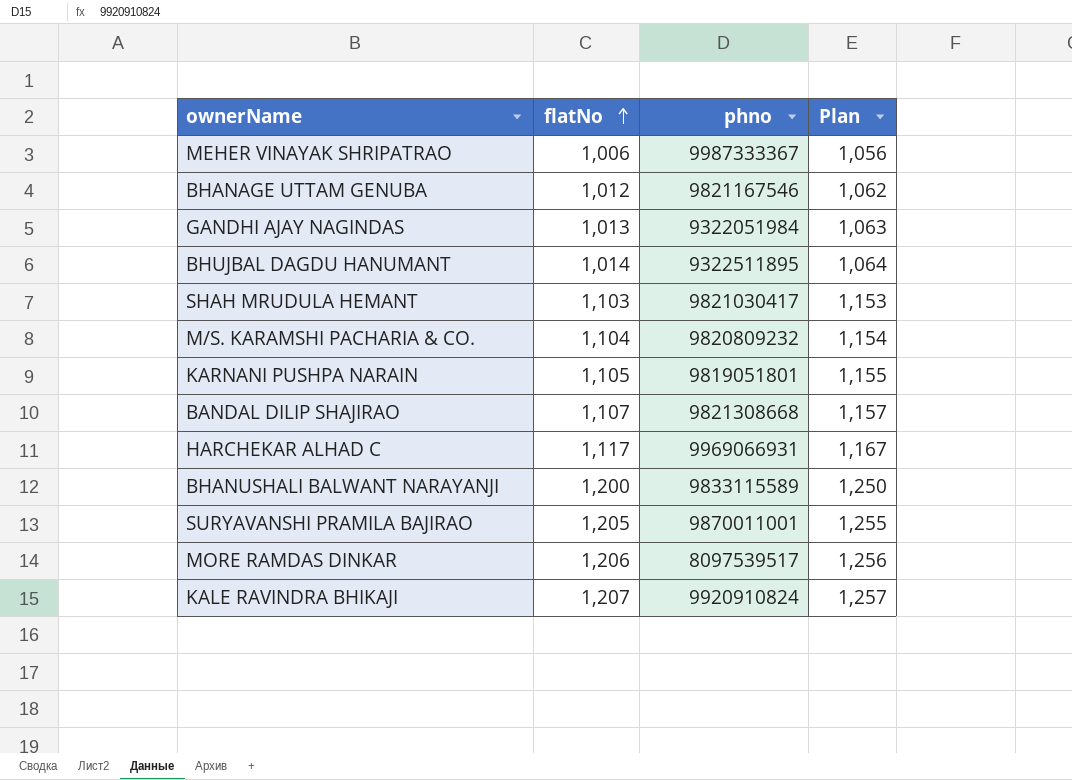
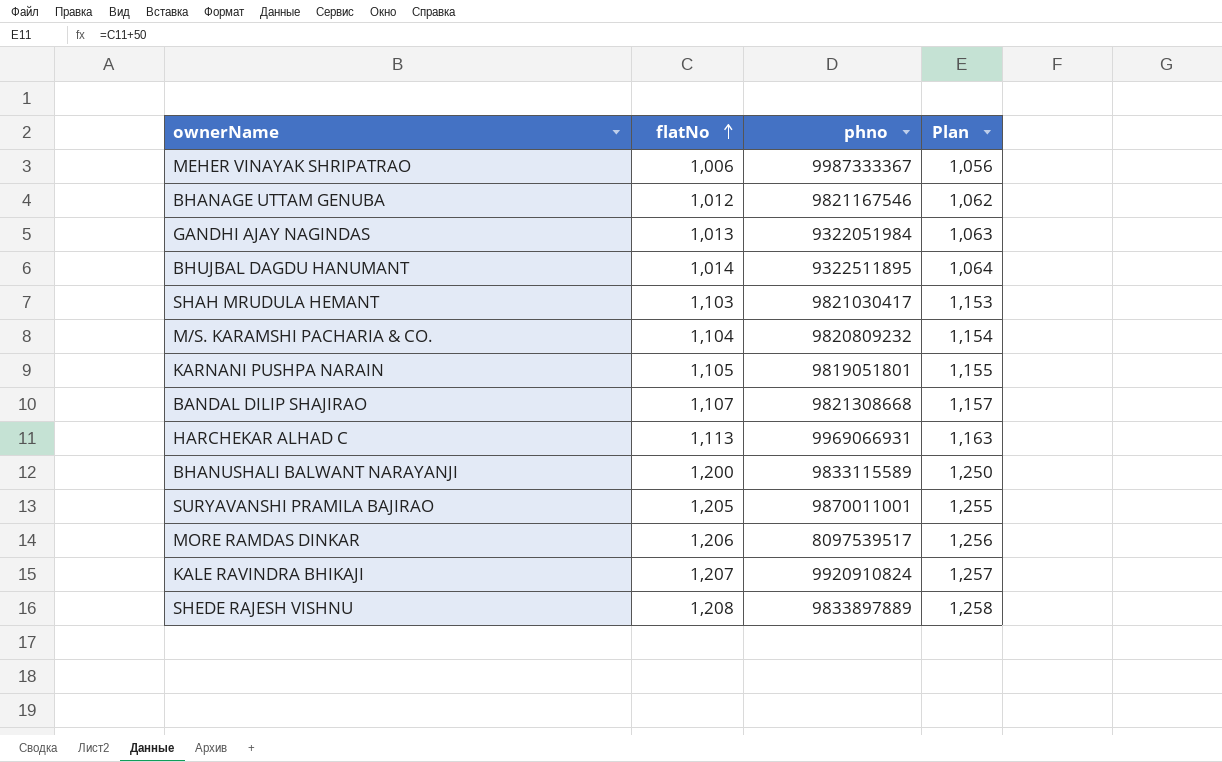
HARCHEKAR ALHAD C | flatNo: 1,117 -> 1,113
HARCHEKAR ALHAD C | Plan: 1,167 -> 1,163
row SHEDE RAJESH VISHNU: none -> 1,208 | 9833897889 | 1,258

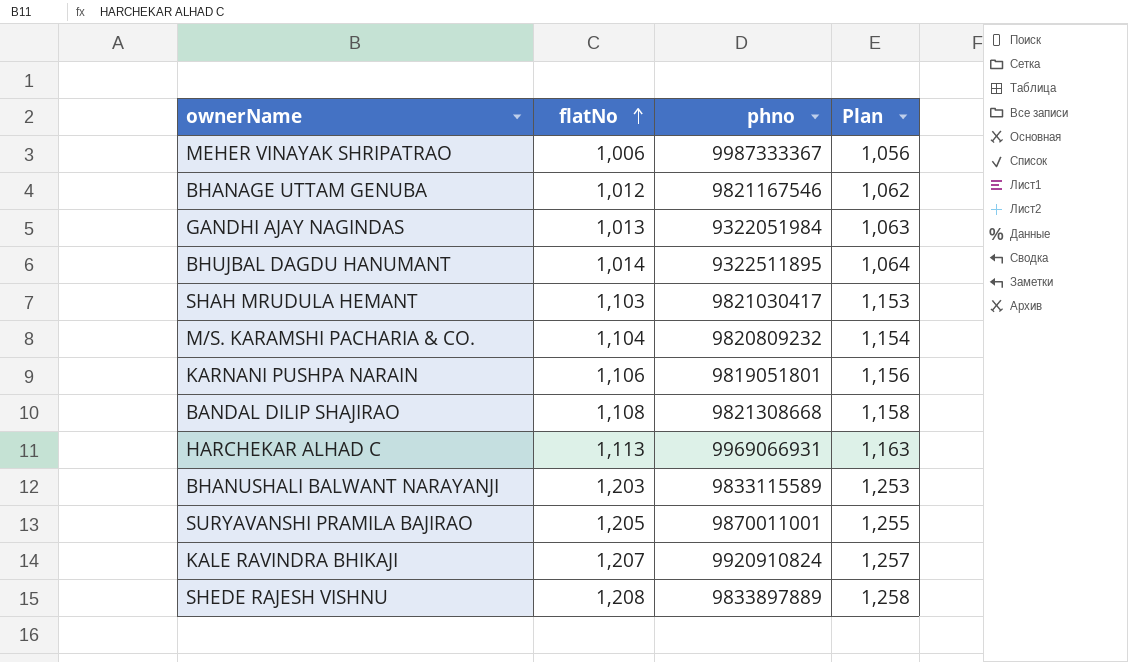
row MORE RAMDAS DINKAR: 1,206 | 8097539517 | 1,256 -> none
KARNANI PUSHPA NARAIN | flatNo: 1,105 -> 1,106
KARNANI PUSHPA NARAIN | Plan: 1,155 -> 1,156
BANDAL DILIP SHAJIRAO | flatNo: 1,107 -> 1,108
BANDAL DILIP SHAJIRAO | Plan: 1,157 -> 1,158
BHANUSHALI BALWANT NARAYANJI | flatNo: 1,200 -> 1,203
BHANUSHALI BALWANT NARAYANJI | Plan: 1,250 -> 1,253

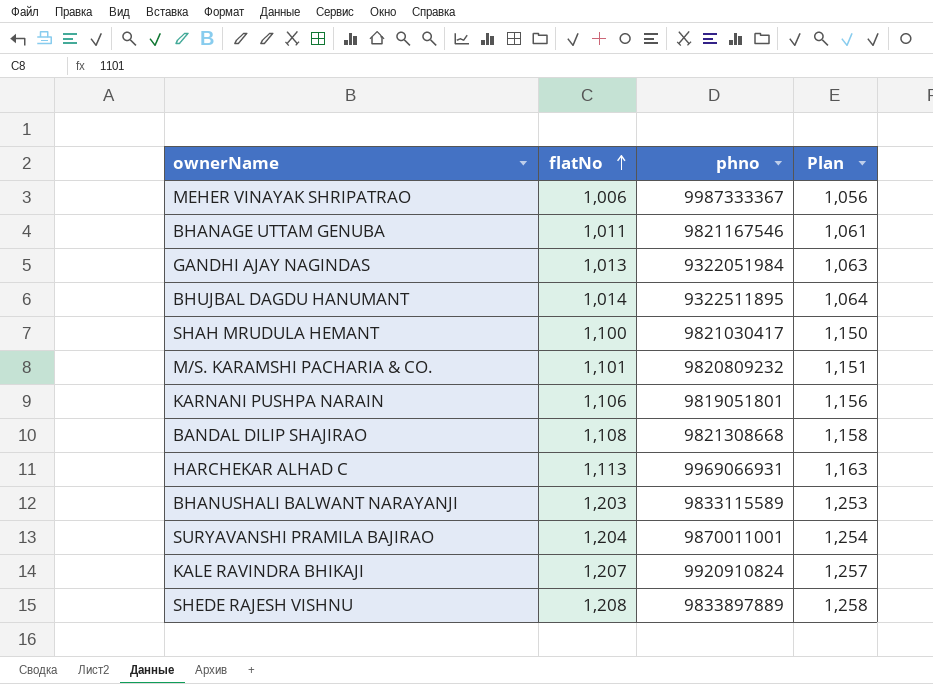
BHANAGE UTTAM GENUBA | flatNo: 1,012 -> 1,011
BHANAGE UTTAM GENUBA | Plan: 1,062 -> 1,061
SHAH MRUDULA HEMANT | flatNo: 1,103 -> 1,100
SHAH MRUDULA HEMANT | Plan: 1,153 -> 1,150
M/S. KARAMSHI PACHARIA & CO. | flatNo: 1,104 -> 1,101
M/S. KARAMSHI PACHARIA & CO. | Plan: 1,154 -> 1,151
SURYAVANSHI PRAMILA BAJIRAO | flatNo: 1,205 -> 1,204
SURYAVANSHI PRAMILA BAJIRAO | Plan: 1,255 -> 1,254

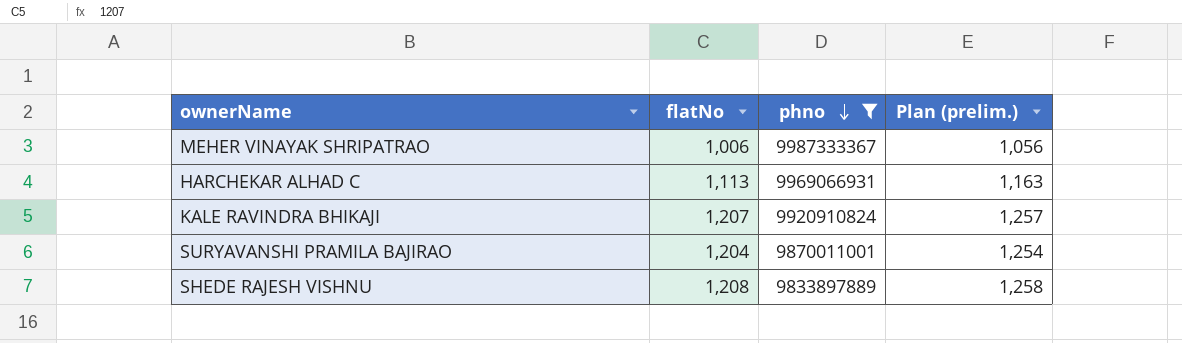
filter: none -> phno >= 9833897889
row order: flatNo ascending -> phno descending
column name: Plan -> Plan (prelim.)

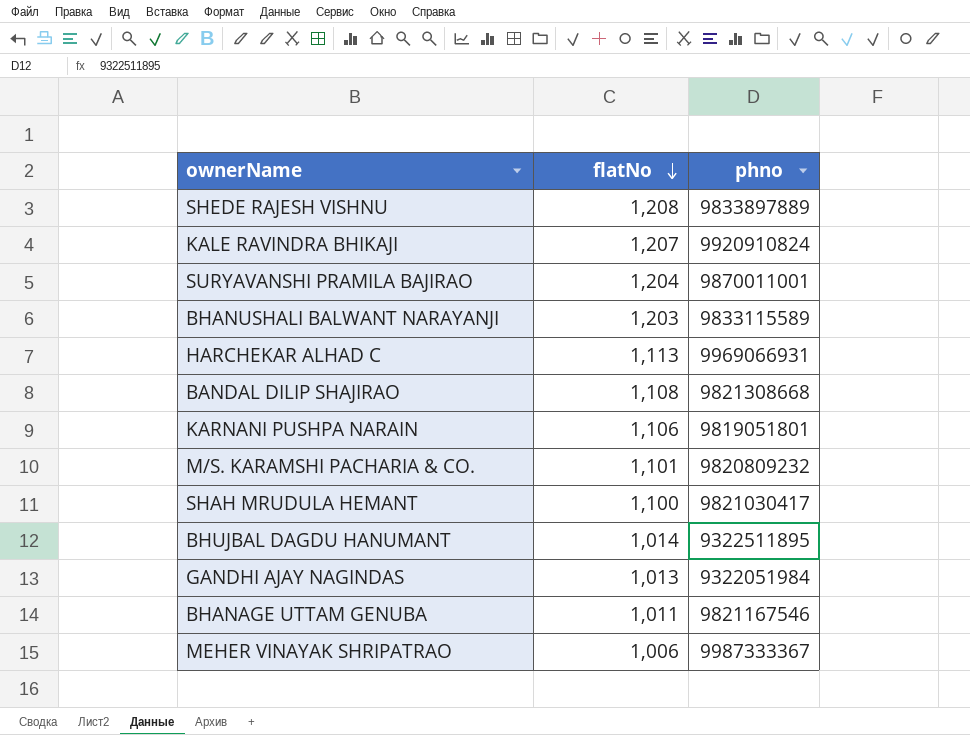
filter: phno >= 9833897889 -> none
row order: phno descending -> flatNo descending
column Plan (prelim.) | formula: [flatNo] + 50 -> none

